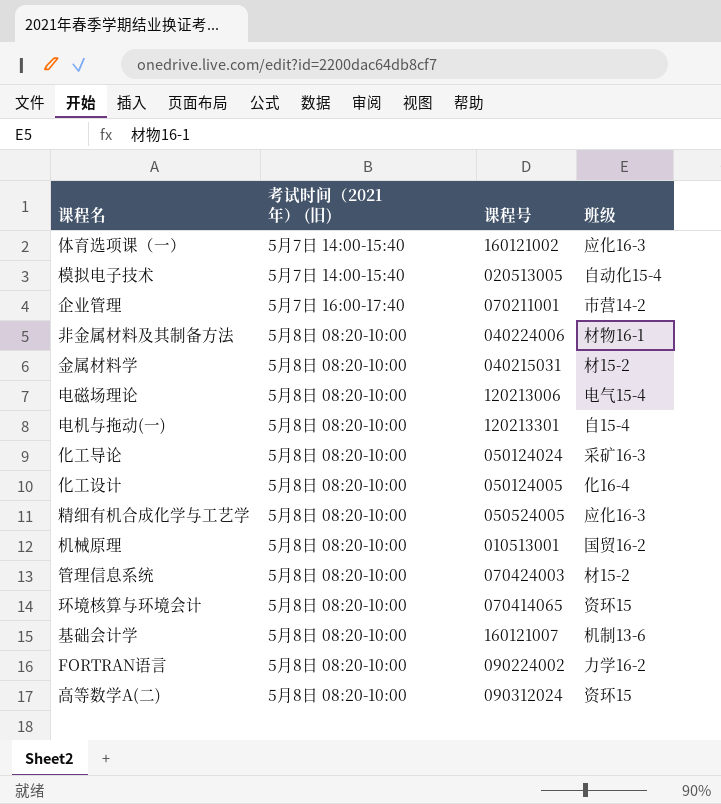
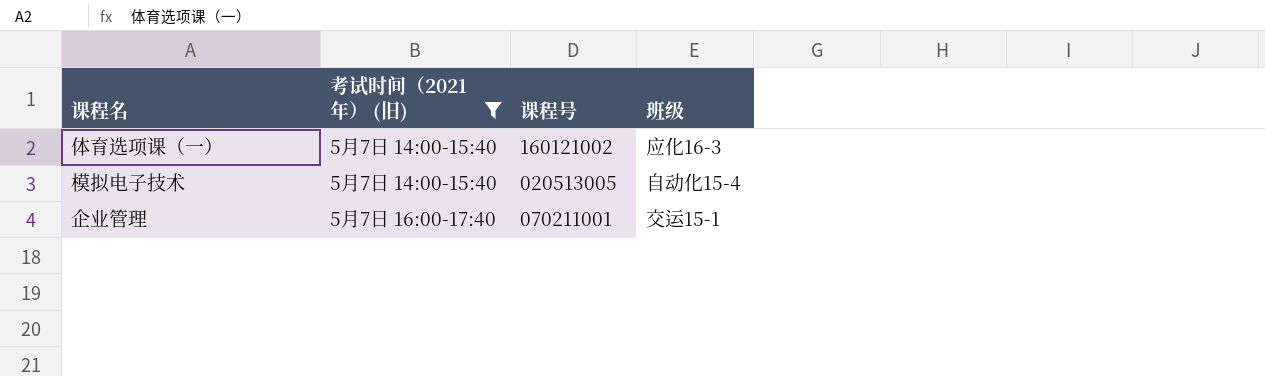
filter: none -> 考试时间（2021年） (旧) != 5月8日 08:20-10:00
企业管理 | 班级: 市营14-2 -> 交运15-1

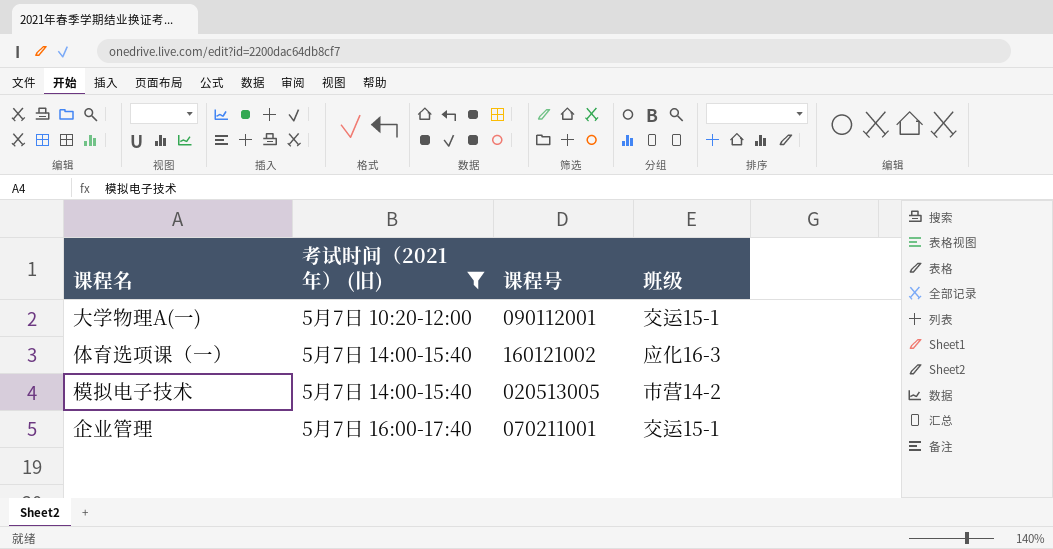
row 大学物理A(一): none -> 5月7日 10:20-12:00 | 090112001 | 交运15-1
模拟电子技术 | 班级: 自动化15-4 -> 市营14-2

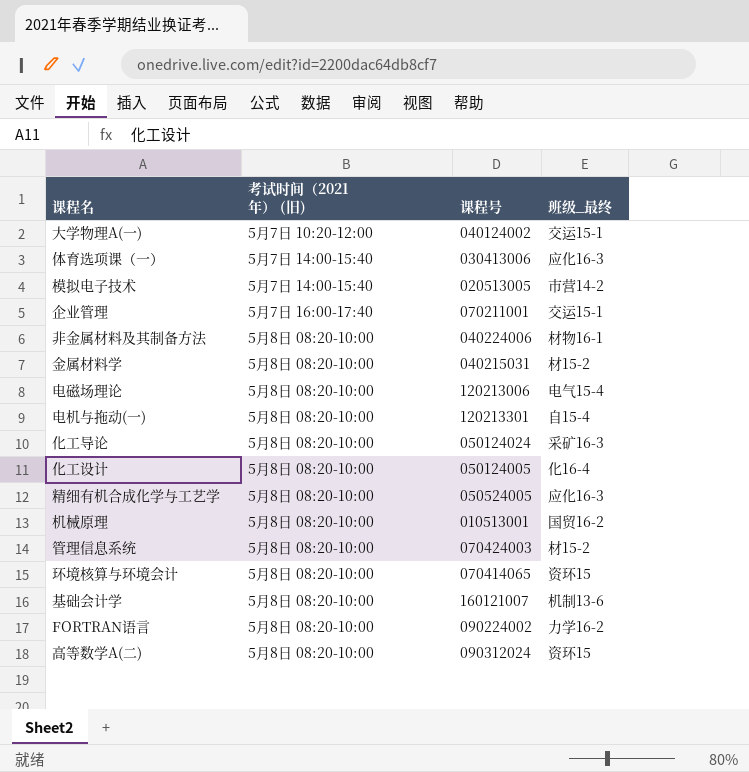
filter: 考试时间（2021年） (旧) != 5月8日 08:20-10:00 -> none
column name: 班级 -> 班级_最终
大学物理A(一) | 课程号: 090112001 -> 040124002
体育选项课（一） | 课程号: 160121002 -> 030413006

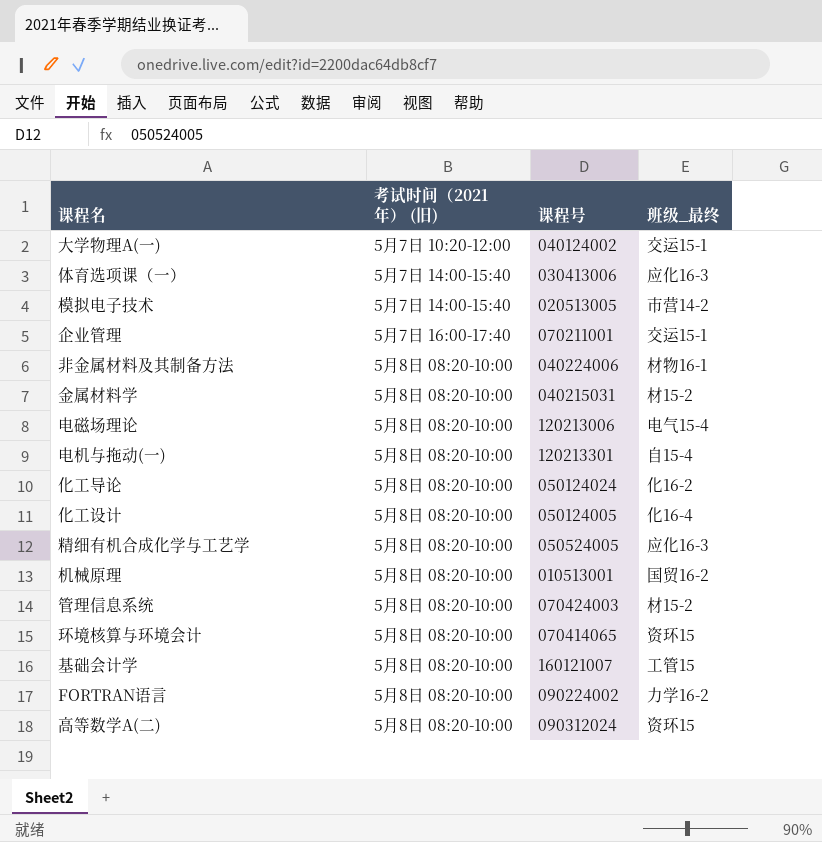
化工导论 | 班级_最终: 采矿16-3 -> 化16-2
基础会计学 | 班级_最终: 机制13-6 -> 工管15

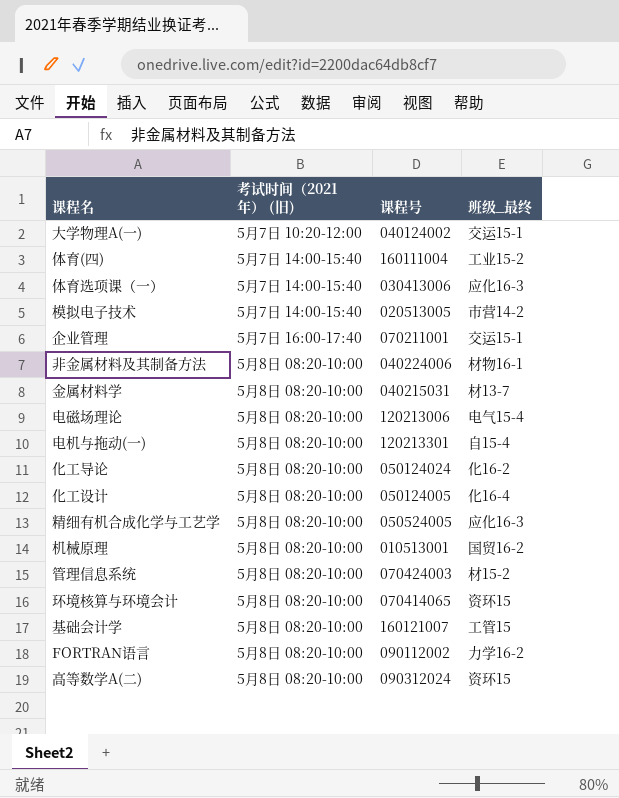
row 体育(四): none -> 5月7日 14:00-15:40 | 160111004 | 工业15-2
金属材料学 | 班级_最终: 材15-2 -> 材13-7
FORTRAN语言 | 课程号: 090224002 -> 090112002

